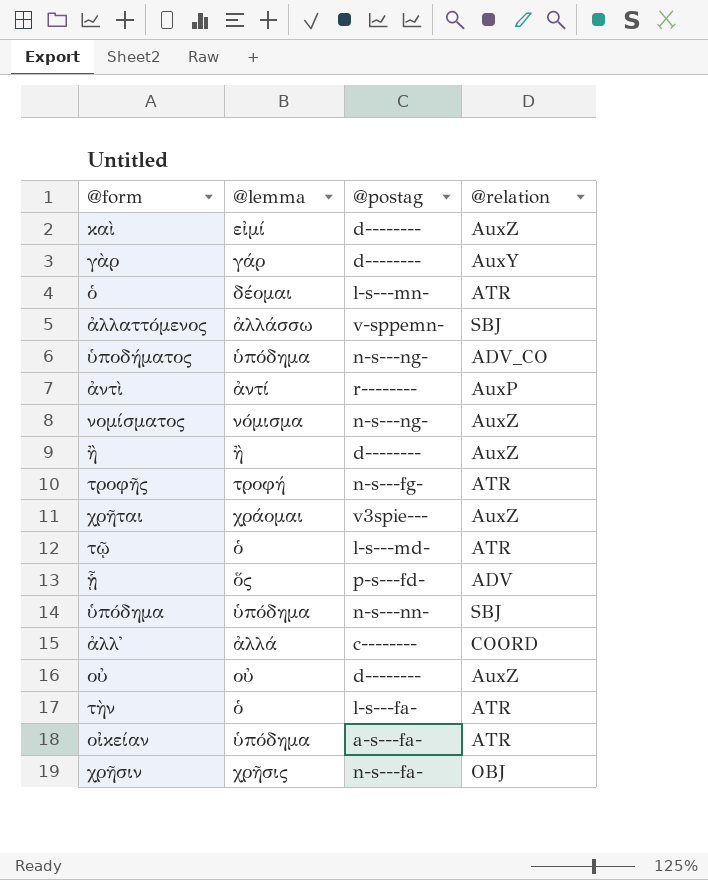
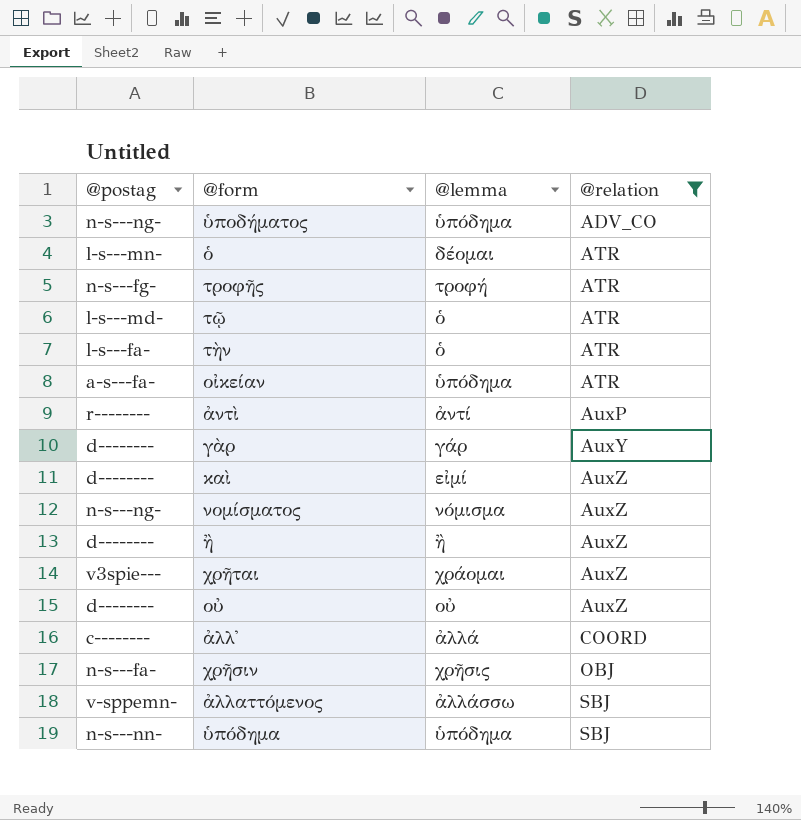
filter: none -> @relation != ADV
row order: none -> @relation ascending
column @postag | position: 3 -> 1

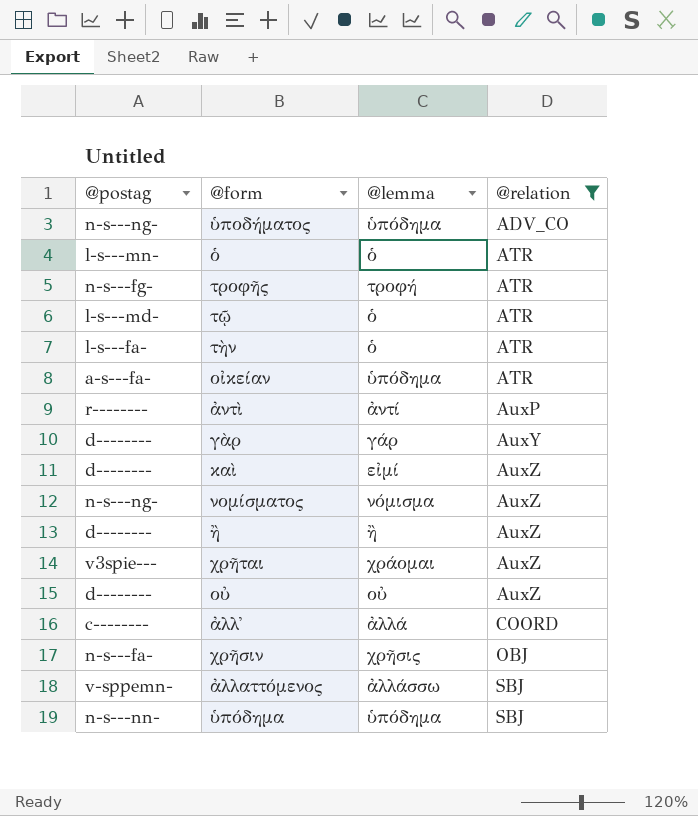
ὁ | @lemma: δέομαι -> ὁ

